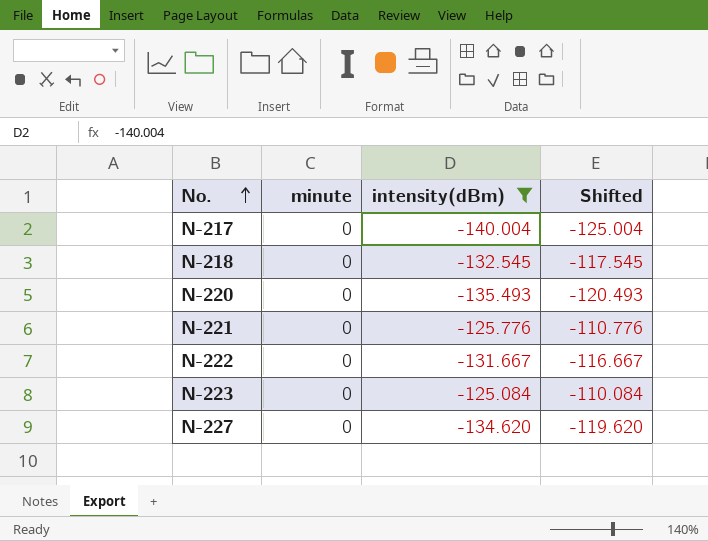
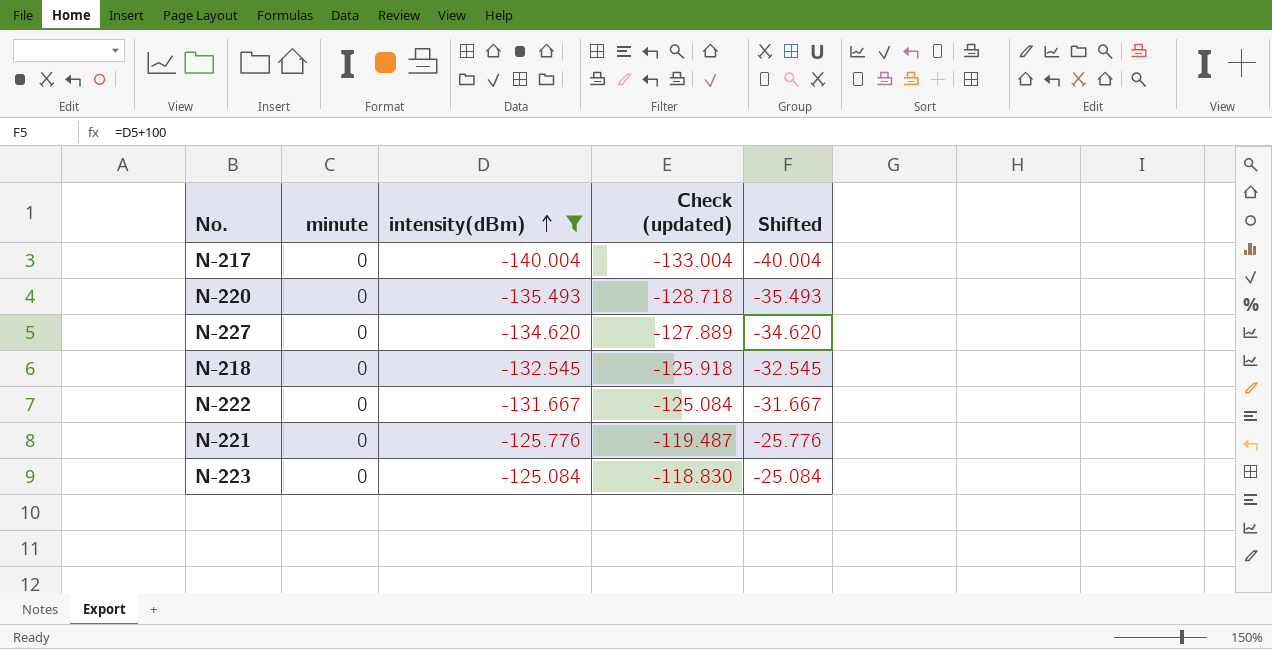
row order: No. ascending -> intensity(dBm) ascending
column Check (updated) | formula: none -> [intensity(dBm)] * 0.95
column Shifted | formula: [intensity(dBm)] + 15 -> [intensity(dBm)] + 100

